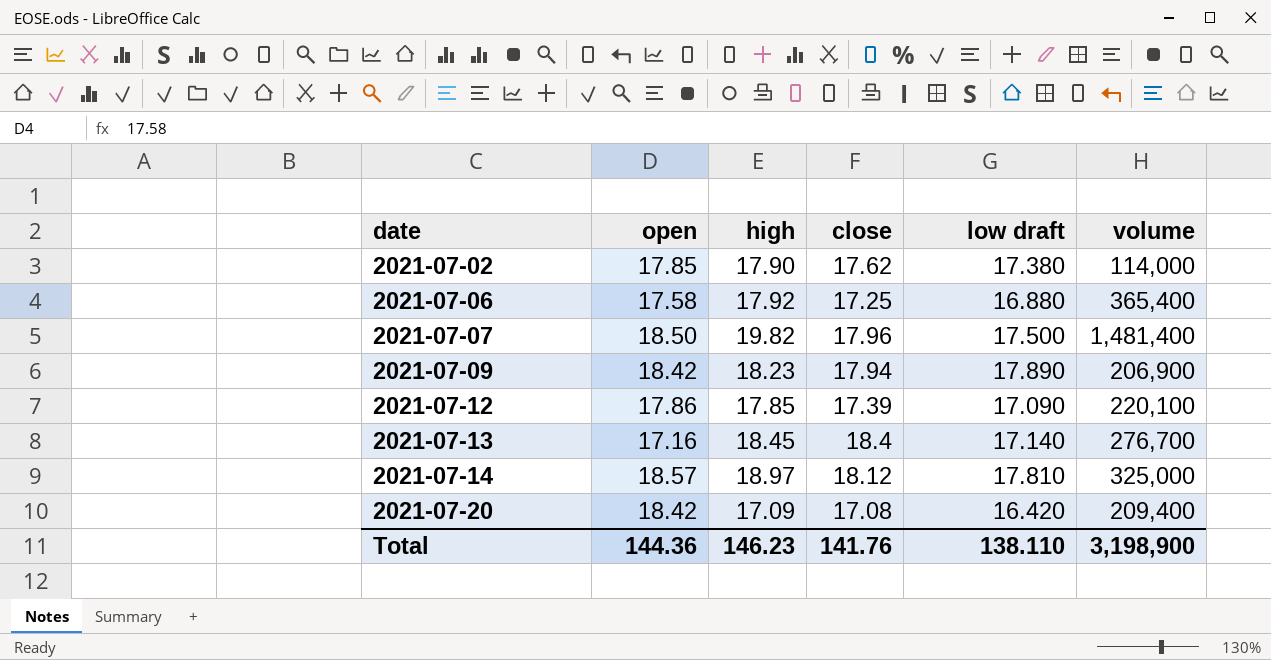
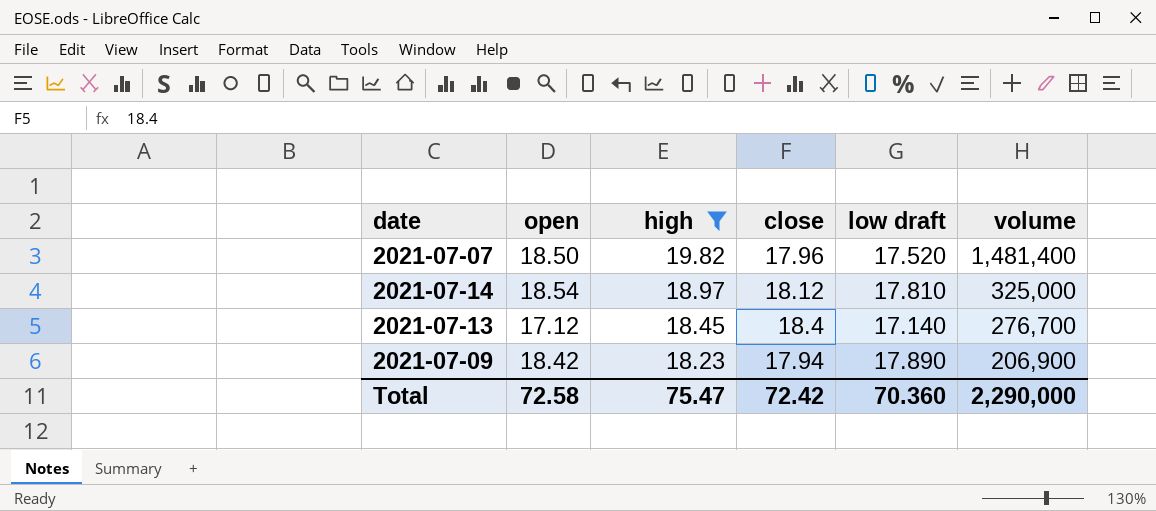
filter: none -> high >= 18.23
row order: date ascending -> high descending
2021-07-07 | low draft: 17.500 -> 17.520
2021-07-14 | open: 18.57 -> 18.54
2021-07-13 | open: 17.16 -> 17.12
Total | open: 144.36 -> 72.58
Total | high: 146.23 -> 75.47
Total | close: 141.76 -> 72.42
Total | low draft: 138.110 -> 70.360
Total | volume: 3,198,900 -> 2,290,000

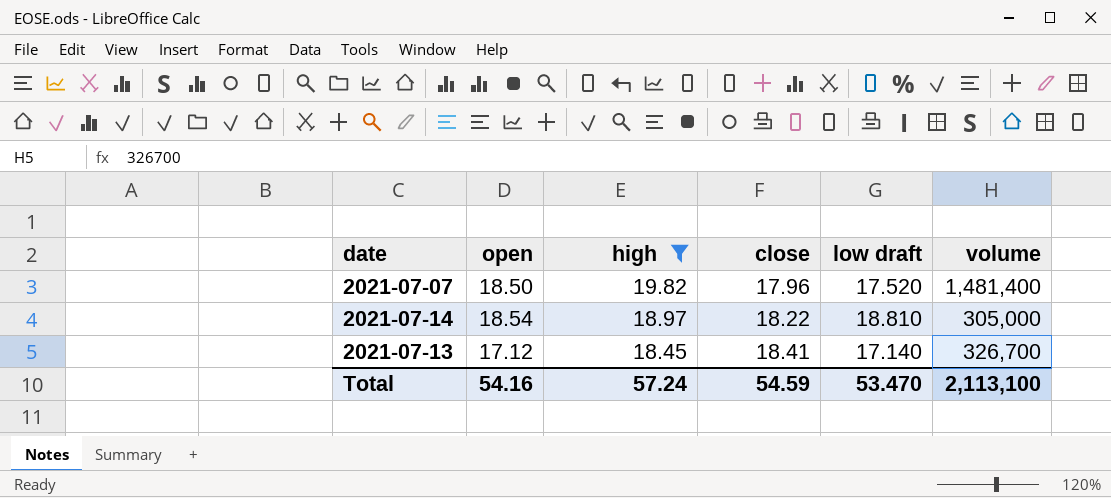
row 2021-07-09: 18.42 | 18.23 | 17.94 | 17.890 | 206,900 -> none
2021-07-14 | close: 18.12 -> 18.22
2021-07-14 | low draft: 17.810 -> 18.810
2021-07-14 | volume: 325,000 -> 305,000
2021-07-13 | close: 18.4 -> 18.41
2021-07-13 | volume: 276,700 -> 326,700
Total | open: 72.58 -> 54.16
Total | high: 75.47 -> 57.24
Total | close: 72.42 -> 54.59
Total | low draft: 70.360 -> 53.470
Total | volume: 2,290,000 -> 2,113,100

